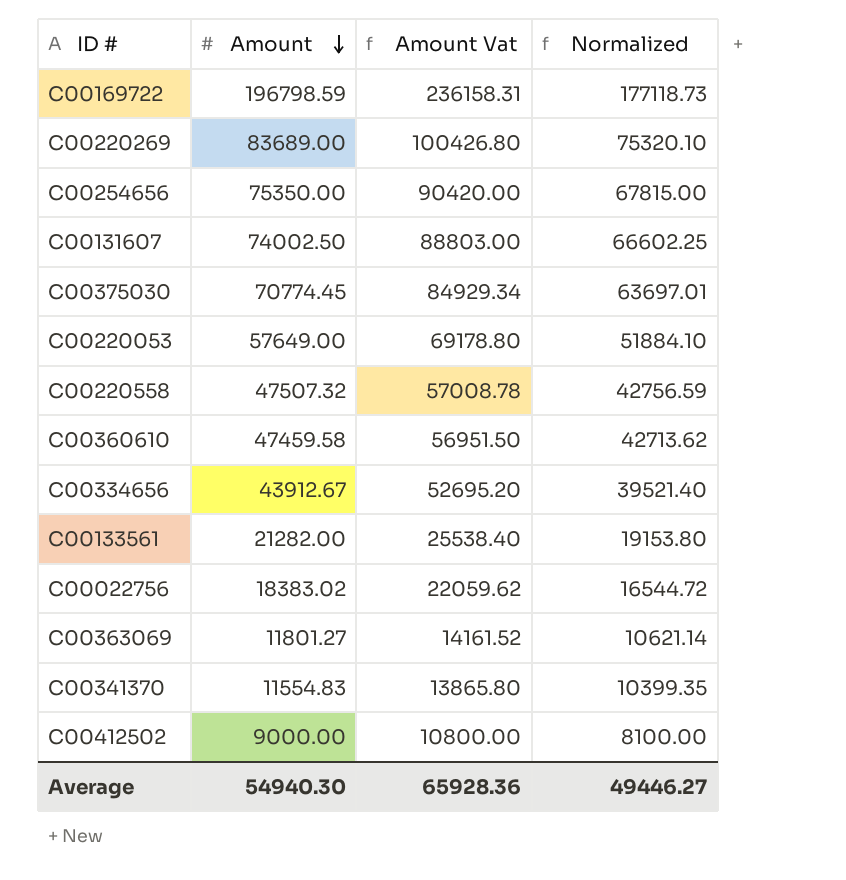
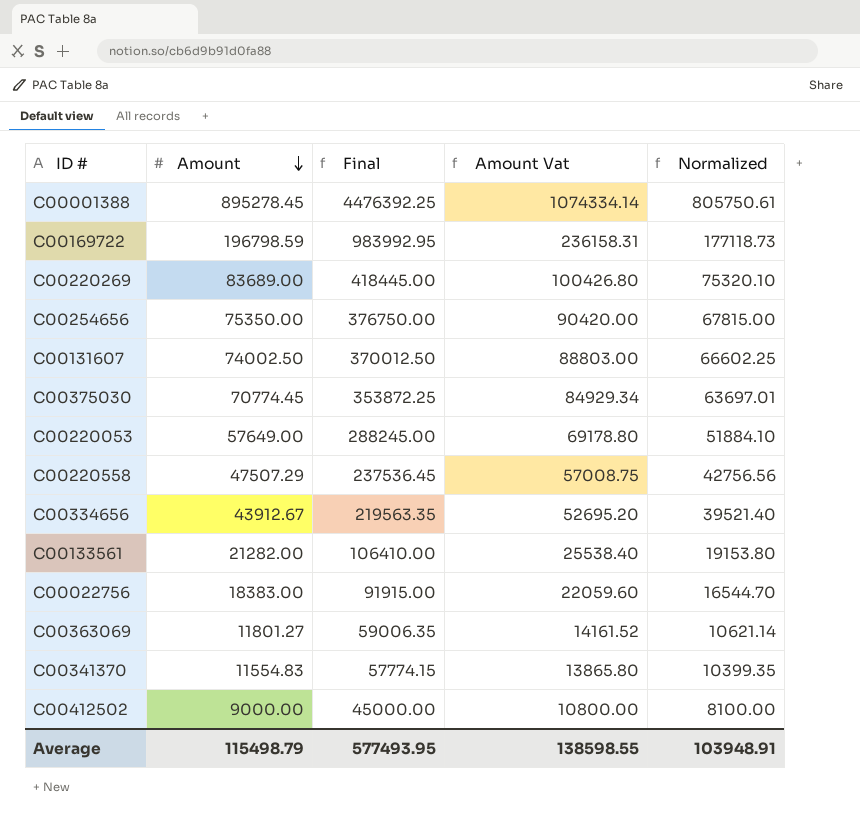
column Final | formula: none -> [Amount] * 5
row C00360610: 47459.58 | 56951.50 | 42713.62 -> none
row C00001388: none -> 895278.45 | 4476392.25 | 1074334.14 | 805750.61
C00220558 | Amount: 47507.32 -> 47507.29
C00220558 | Amount Vat: 57008.78 -> 57008.75
C00220558 | Normalized: 42756.59 -> 42756.56
C00022756 | Amount: 18383.02 -> 18383.00
C00022756 | Amount Vat: 22059.62 -> 22059.60
C00022756 | Normalized: 16544.72 -> 16544.70
Average | Amount: 54940.30 -> 115498.79
Average | Amount Vat: 65928.36 -> 138598.55
Average | Normalized: 49446.27 -> 103948.91

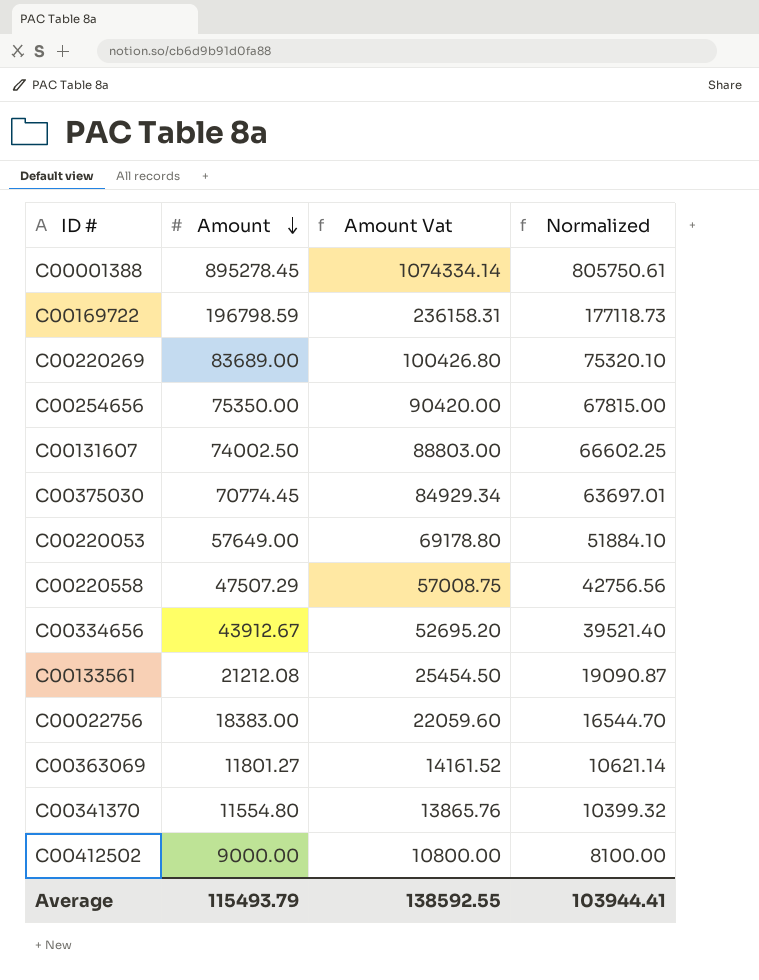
column Final | formula: [Amount] * 5 -> none
C00133561 | Amount: 21282.00 -> 21212.08
C00133561 | Amount Vat: 25538.40 -> 25454.50
C00133561 | Normalized: 19153.80 -> 19090.87
C00341370 | Amount: 11554.83 -> 11554.80
C00341370 | Amount Vat: 13865.80 -> 13865.76
C00341370 | Normalized: 10399.35 -> 10399.32
Average | Amount: 115498.79 -> 115493.79
Average | Amount Vat: 138598.55 -> 138592.55
Average | Normalized: 103948.91 -> 103944.41

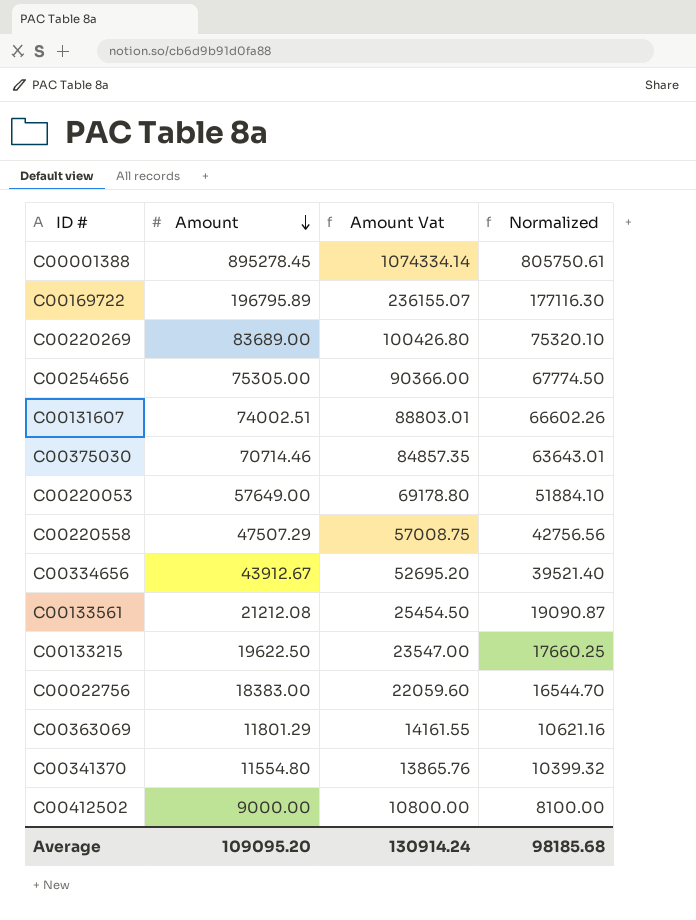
C00169722 | Amount: 196798.59 -> 196795.89
C00169722 | Amount Vat: 236158.31 -> 236155.07
C00169722 | Normalized: 177118.73 -> 177116.30
C00254656 | Amount: 75350.00 -> 75305.00
C00254656 | Amount Vat: 90420.00 -> 90366.00
C00254656 | Normalized: 67815.00 -> 67774.50
C00131607 | Amount: 74002.50 -> 74002.51
C00131607 | Amount Vat: 88803.00 -> 88803.01
C00131607 | Normalized: 66602.25 -> 66602.26
C00375030 | Amount: 70774.45 -> 70714.46
C00375030 | Amount Vat: 84929.34 -> 84857.35
C00375030 | Normalized: 63697.01 -> 63643.01
row C00133215: none -> 19622.50 | 23547.00 | 17660.25
C00363069 | Amount: 11801.27 -> 11801.29
C00363069 | Amount Vat: 14161.52 -> 14161.55
C00363069 | Normalized: 10621.14 -> 10621.16
Average | Amount: 115493.79 -> 109095.20
Average | Amount Vat: 138592.55 -> 130914.24
Average | Normalized: 103944.41 -> 98185.68

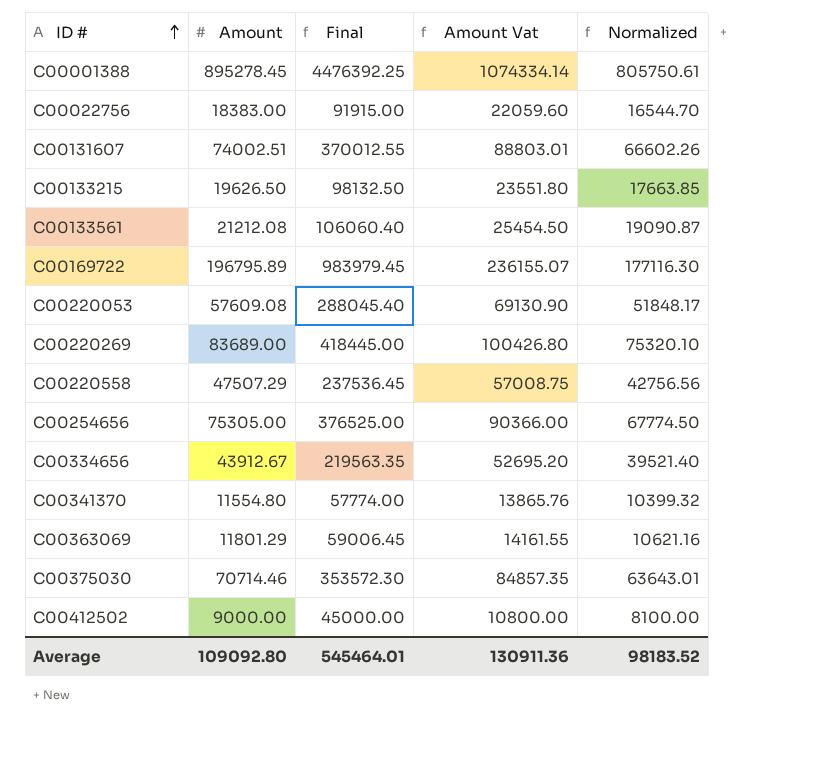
row order: Amount descending -> ID # ascending
column Final | formula: none -> [Amount] * 5
C00133215 | Amount: 19622.50 -> 19626.50
C00133215 | Amount Vat: 23547.00 -> 23551.80
C00133215 | Normalized: 17660.25 -> 17663.85
C00220053 | Amount: 57649.00 -> 57609.08
C00220053 | Amount Vat: 69178.80 -> 69130.90
C00220053 | Normalized: 51884.10 -> 51848.17
Average | Amount: 109095.20 -> 109092.80
Average | Amount Vat: 130914.24 -> 130911.36
Average | Normalized: 98185.68 -> 98183.52

